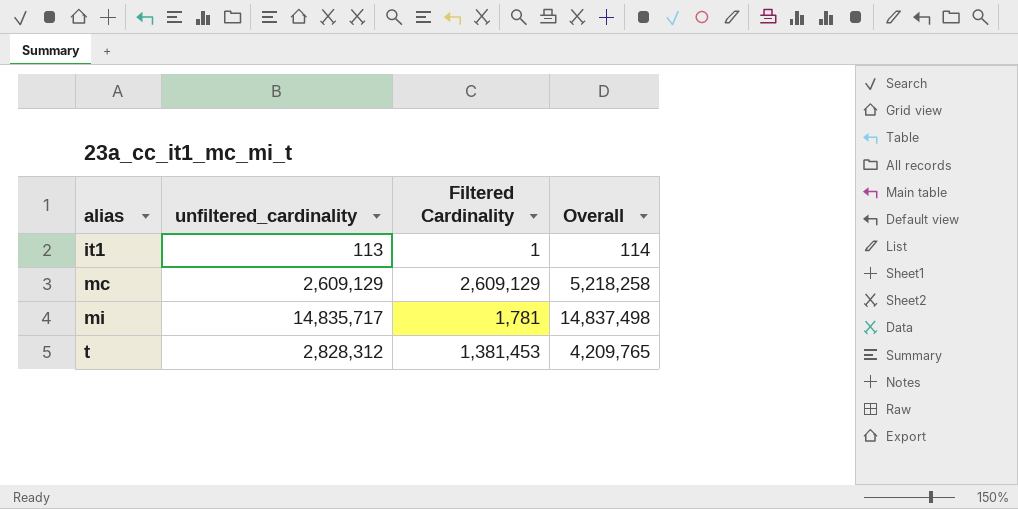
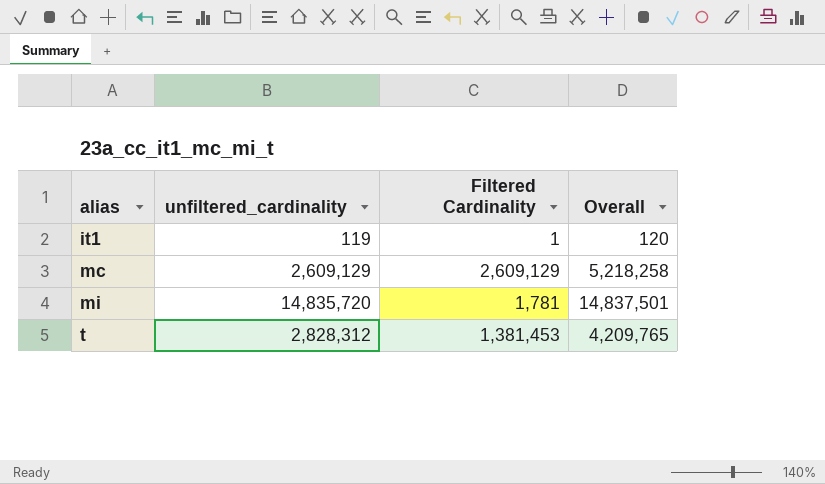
it1 | unfiltered_cardinality: 113 -> 119
it1 | Overall: 114 -> 120
mi | unfiltered_cardinality: 14,835,717 -> 14,835,720
mi | Overall: 14,837,498 -> 14,837,501

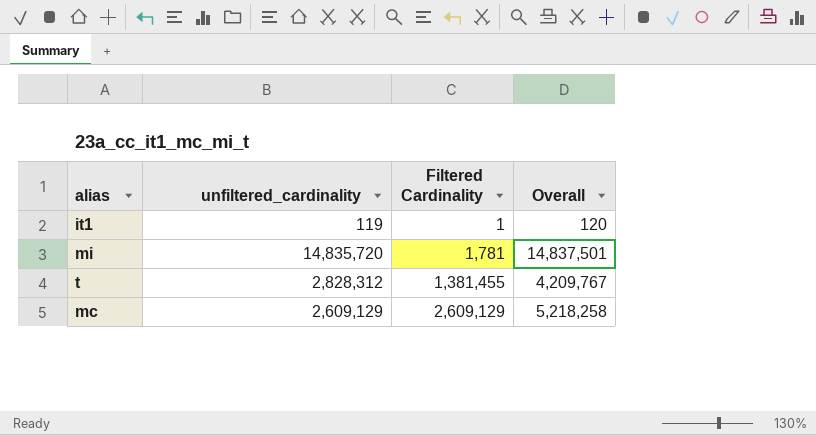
row order: alias ascending -> Filtered Cardinality ascending
t | Filtered Cardinality: 1,381,453 -> 1,381,455
t | Overall: 4,209,765 -> 4,209,767

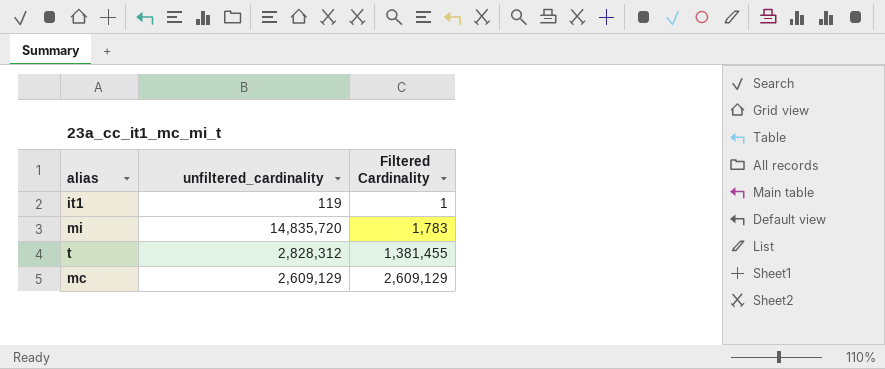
column Overall | formula: [unfiltered_cardinality] + [Filtered Cardinality] -> none
mi | Filtered Cardinality: 1,781 -> 1,783

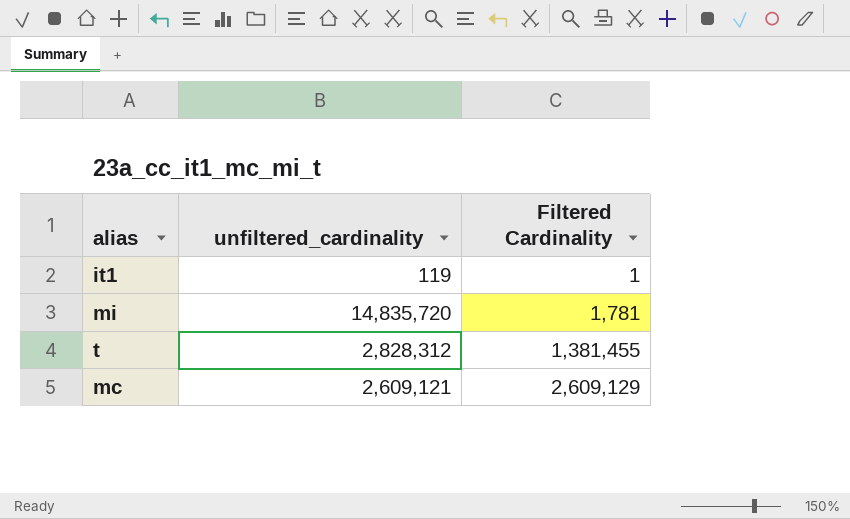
mi | Filtered Cardinality: 1,783 -> 1,781
mc | unfiltered_cardinality: 2,609,129 -> 2,609,121

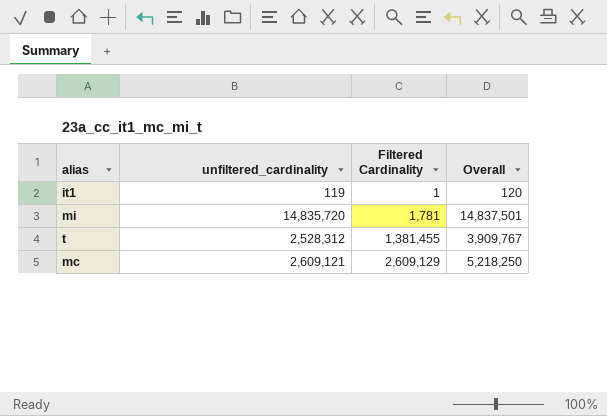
column Overall | formula: none -> [unfiltered_cardinality] + [Filtered Cardinality]
t | unfiltered_cardinality: 2,828,312 -> 2,528,312

